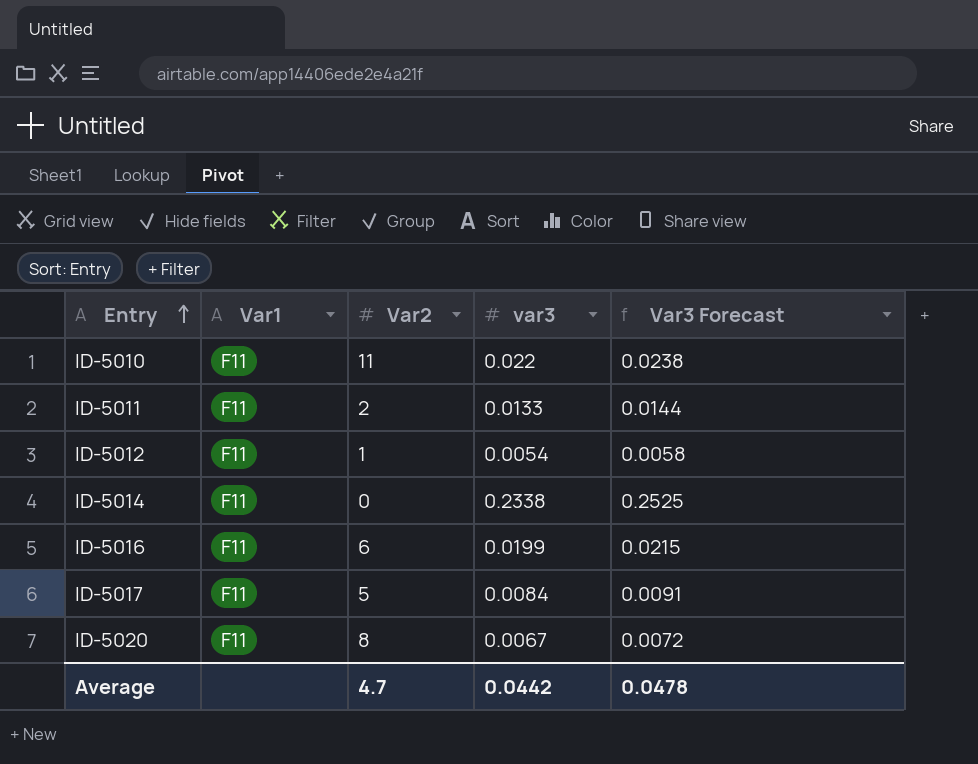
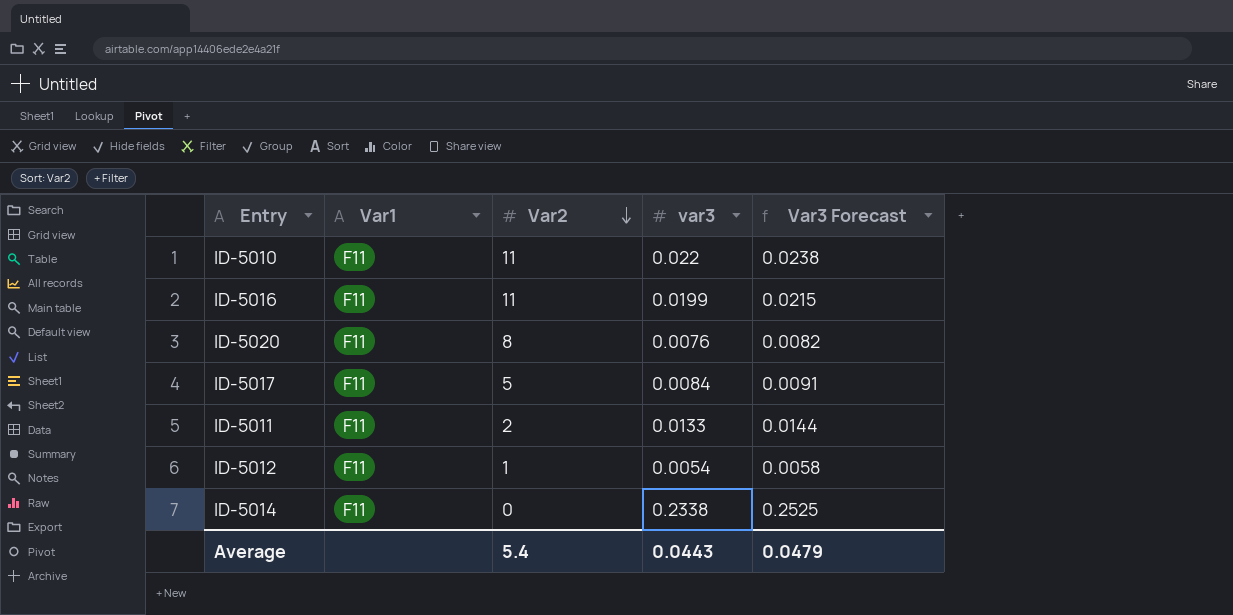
row order: Entry ascending -> Var2 descending
ID-5016 | Var2: 6 -> 11
ID-5020 | var3: 0.0067 -> 0.0076
ID-5020 | Var3 Forecast: 0.0072 -> 0.0082
Average | Var2: 4.7 -> 5.4
Average | var3: 0.0442 -> 0.0443
Average | Var3 Forecast: 0.0478 -> 0.0479

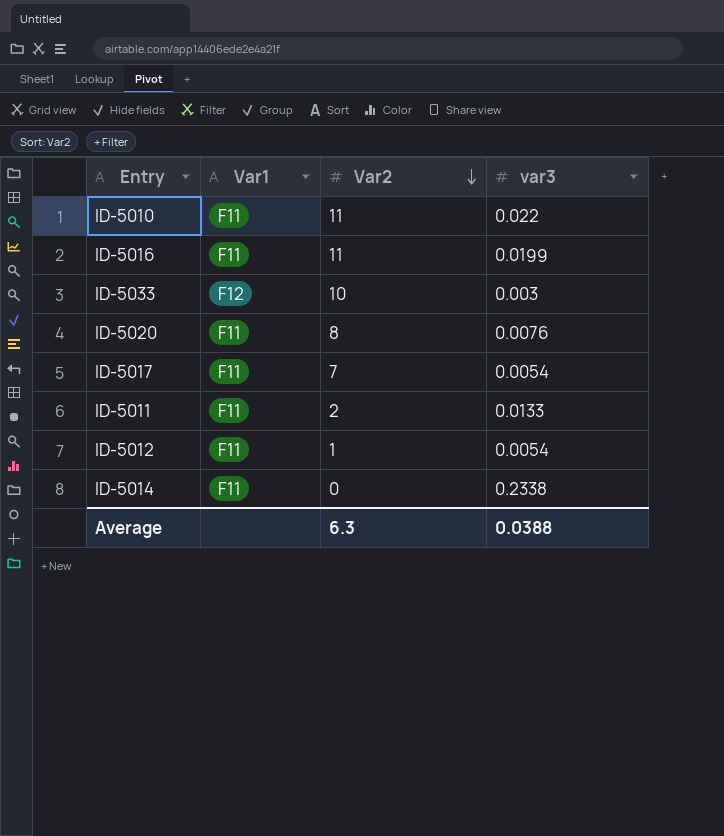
column Var3 Forecast | formula: [var3] * 1.08 -> none
row ID-5033: none -> F12 | 10 | 0.003
ID-5017 | Var2: 5 -> 7
ID-5017 | var3: 0.0084 -> 0.0054
Average | Var2: 5.4 -> 6.3
Average | var3: 0.0443 -> 0.0388

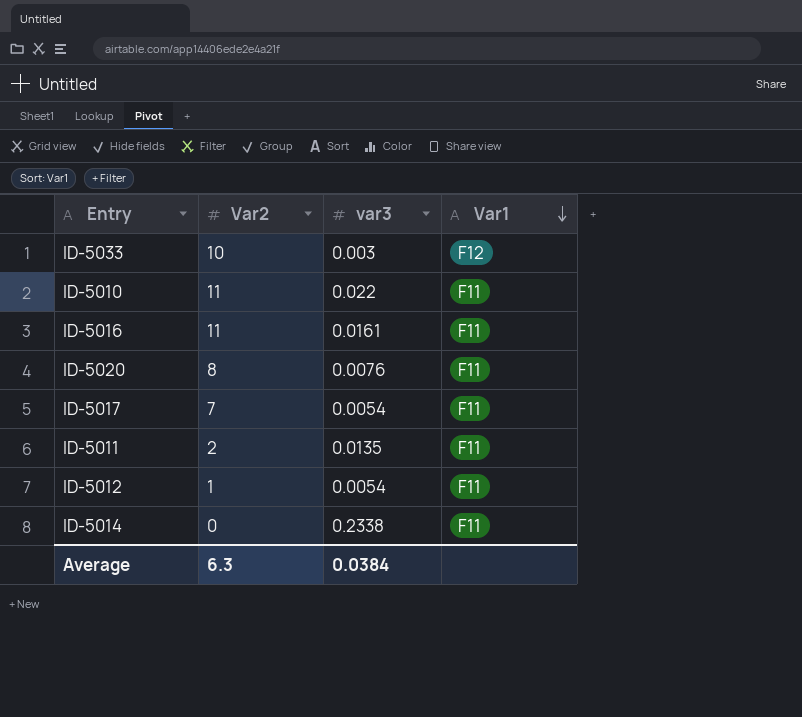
row order: Var2 descending -> Var1 descending
column Var1 | position: 2 -> 4
ID-5016 | var3: 0.0199 -> 0.0161
ID-5011 | var3: 0.0133 -> 0.0135
Average | var3: 0.0388 -> 0.0384

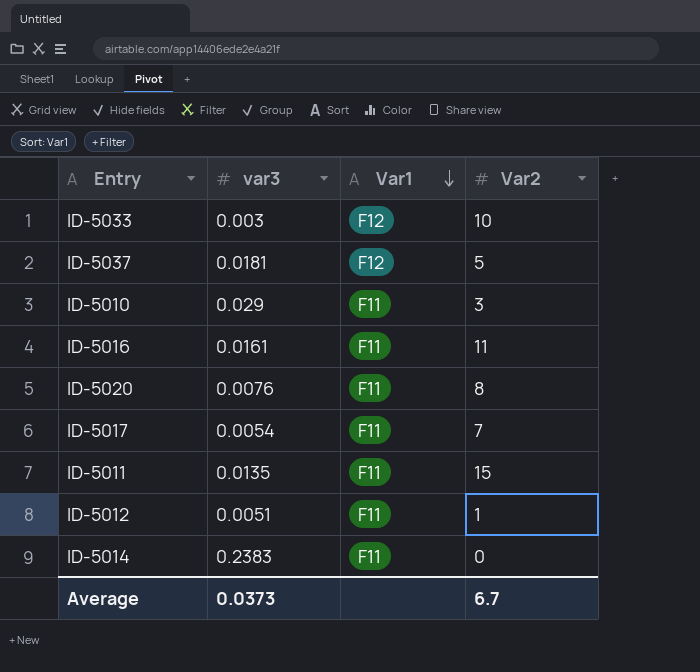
column Var2 | position: 2 -> 4
row ID-5037: none -> 0.0181 | F12 | 5
ID-5010 | var3: 0.022 -> 0.029
ID-5010 | Var2: 11 -> 3
ID-5011 | Var2: 2 -> 15
ID-5012 | var3: 0.0054 -> 0.0051
ID-5014 | var3: 0.2338 -> 0.2383
Average | var3: 0.0384 -> 0.0373
Average | Var2: 6.3 -> 6.7

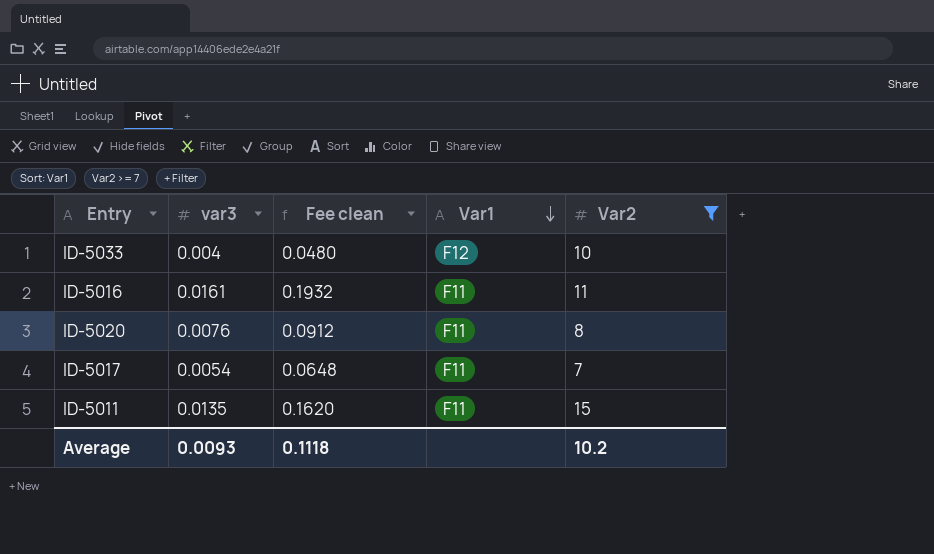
filter: none -> Var2 >= 7
column Fee clean | formula: none -> [var3] * 12
ID-5033 | var3: 0.003 -> 0.004
Average | var3: 0.0373 -> 0.0093
Average | Var2: 6.7 -> 10.2

